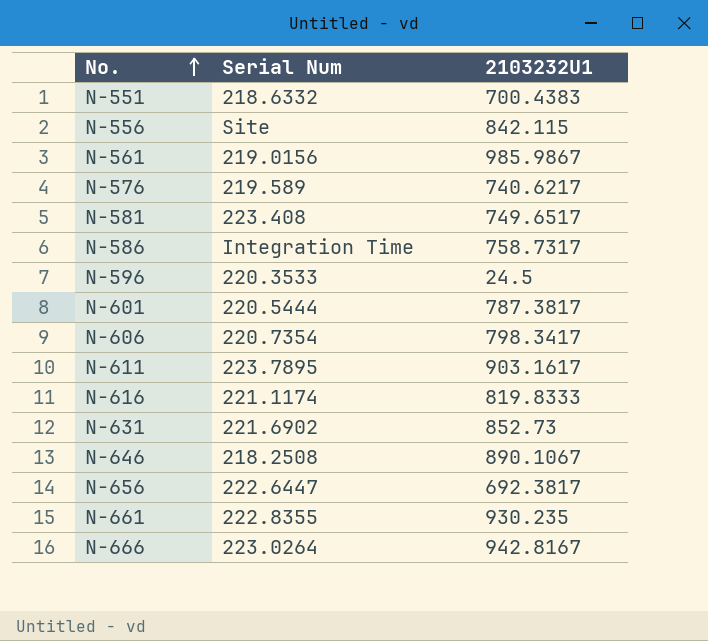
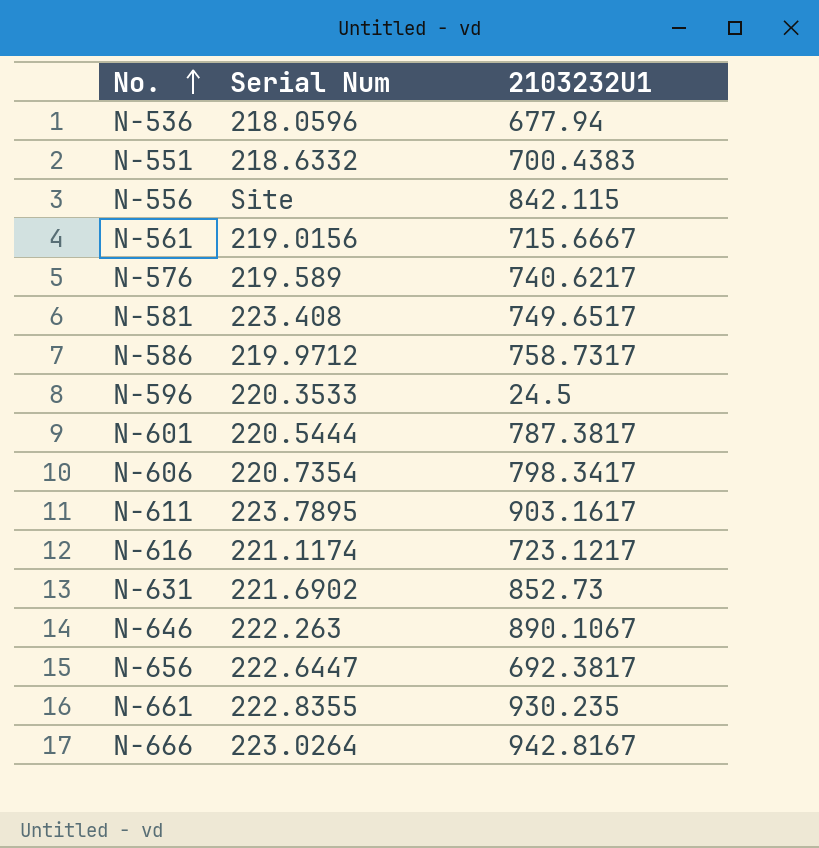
row N-536: none -> 218.0596 | 677.94
N-561 | 2103232U1: 985.9867 -> 715.6667
N-586 | Serial Num: Integration Time -> 219.9712
N-616 | 2103232U1: 819.8333 -> 723.1217
N-646 | Serial Num: 218.2508 -> 222.263

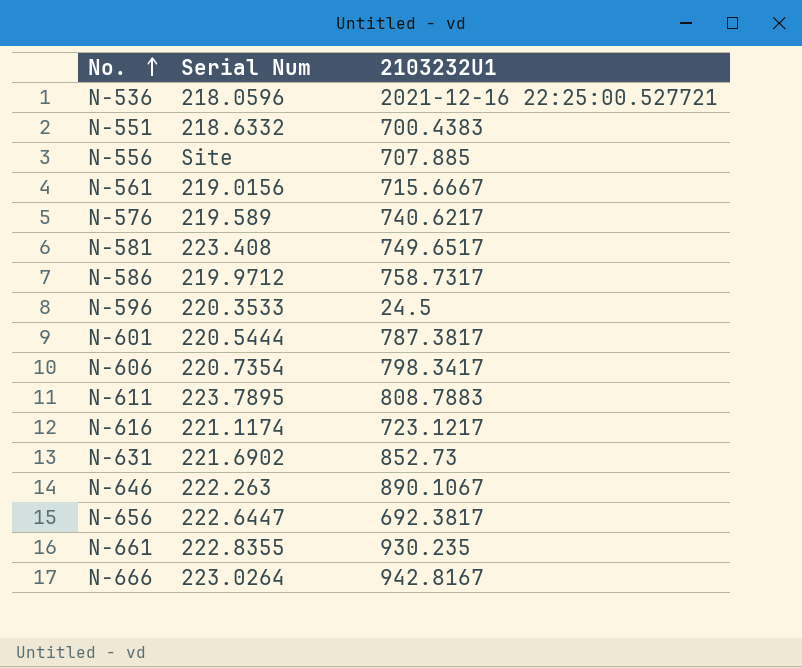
N-536 | 2103232U1: 677.94 -> 2021-12-16 22:25:00.527721
N-556 | 2103232U1: 842.115 -> 707.885
N-611 | 2103232U1: 903.1617 -> 808.7883

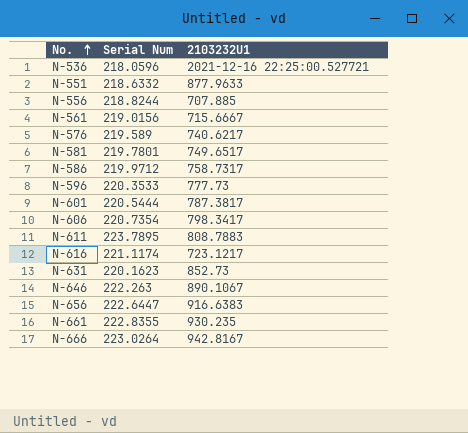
N-551 | 2103232U1: 700.4383 -> 877.9633
N-556 | Serial Num: Site -> 218.8244
N-581 | Serial Num: 223.408 -> 219.7801
N-596 | 2103232U1: 24.5 -> 777.73
N-631 | Serial Num: 221.6902 -> 220.1623
N-656 | 2103232U1: 692.3817 -> 916.6383

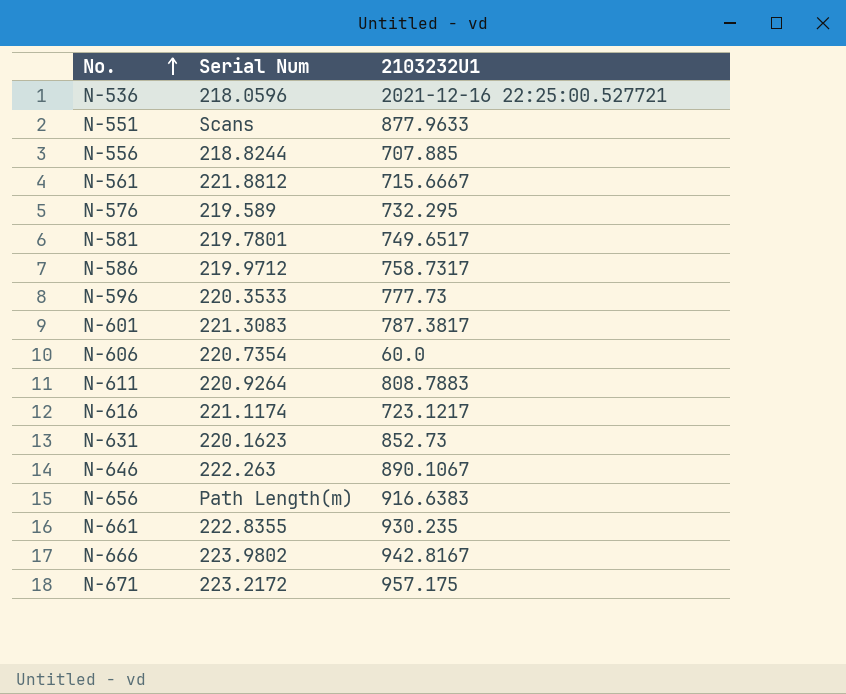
N-551 | Serial Num: 218.6332 -> Scans
N-561 | Serial Num: 219.0156 -> 221.8812
N-576 | 2103232U1: 740.6217 -> 732.295
N-601 | Serial Num: 220.5444 -> 221.3083
N-606 | 2103232U1: 798.3417 -> 60.0
N-611 | Serial Num: 223.7895 -> 220.9264
N-656 | Serial Num: 222.6447 -> Path Length(m)
N-666 | Serial Num: 223.0264 -> 223.9802
row N-671: none -> 223.2172 | 957.175

